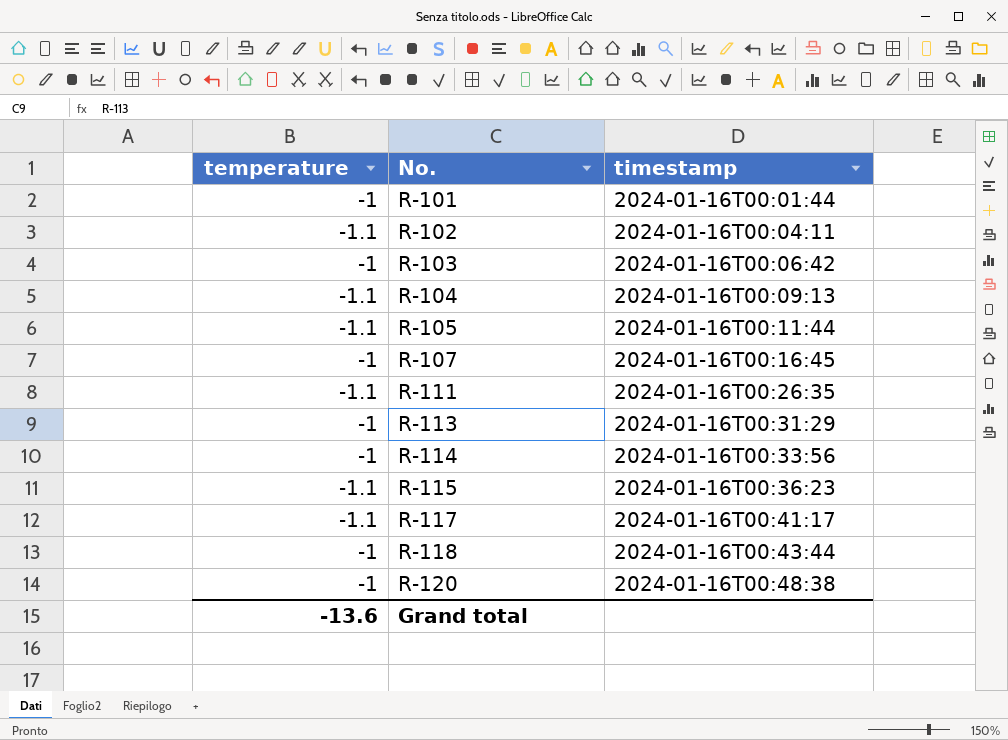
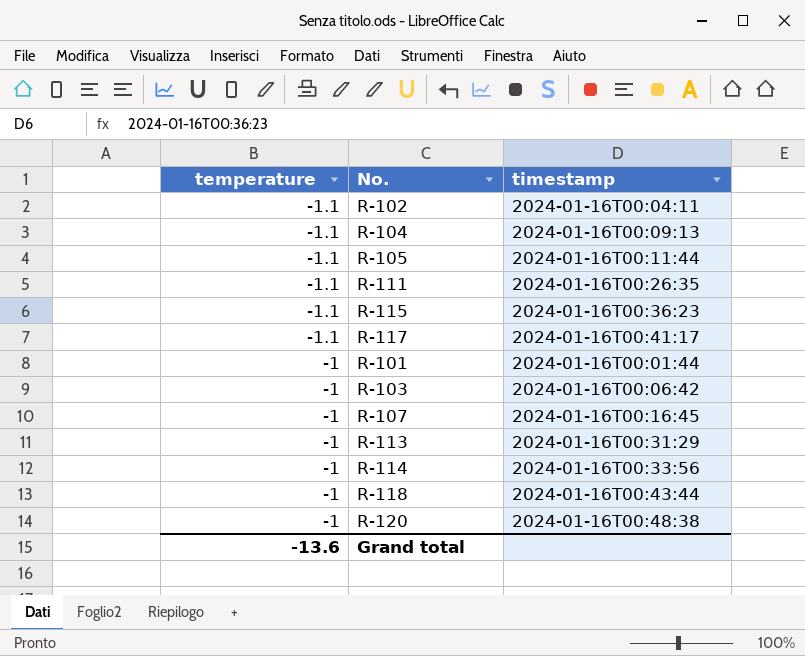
row order: No. ascending -> temperature ascending

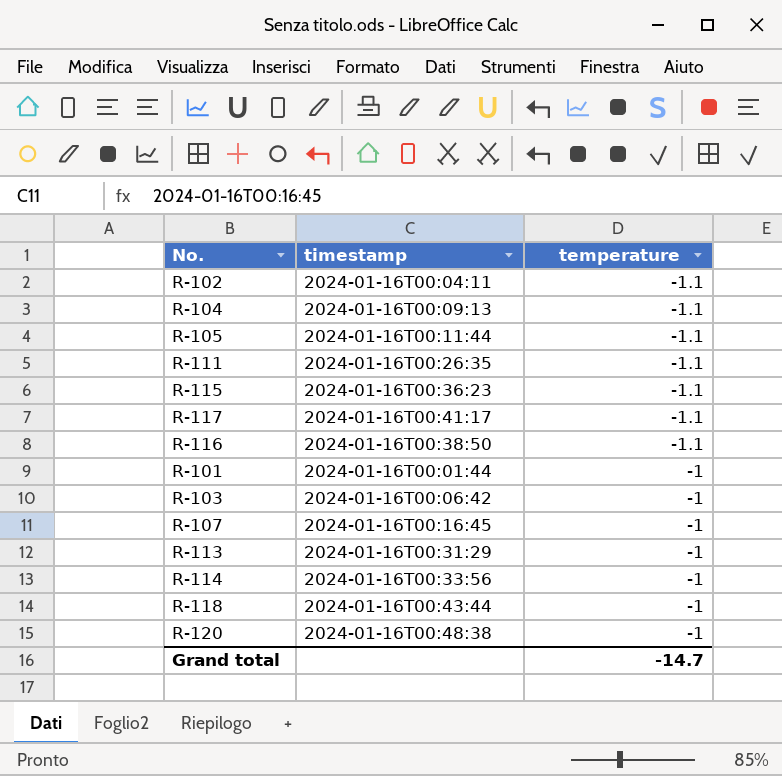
column temperature | position: 1 -> 3
row R-116: none -> 2024-01-16T00:38:50 | -1.1
Grand total | temperature: -13.6 -> -14.7

